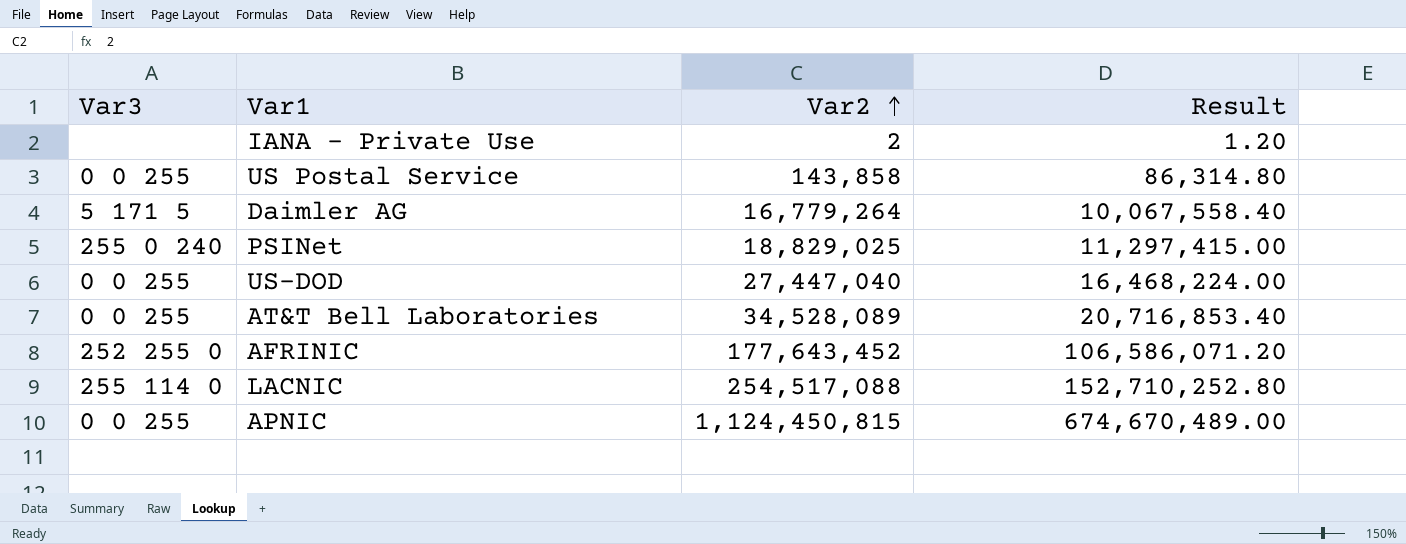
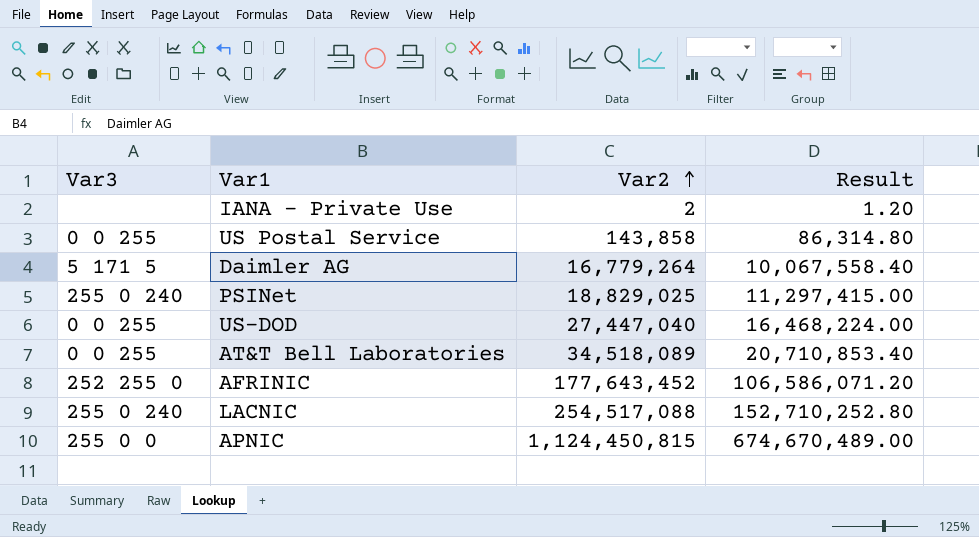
AT&T Bell Laboratories | Var2: 34,528,089 -> 34,518,089
AT&T Bell Laboratories | Result: 20,716,853.40 -> 20,710,853.40
LACNIC | Var3: 255 114 0 -> 255 0 240
APNIC | Var3: 0 0 255 -> 255 0 0

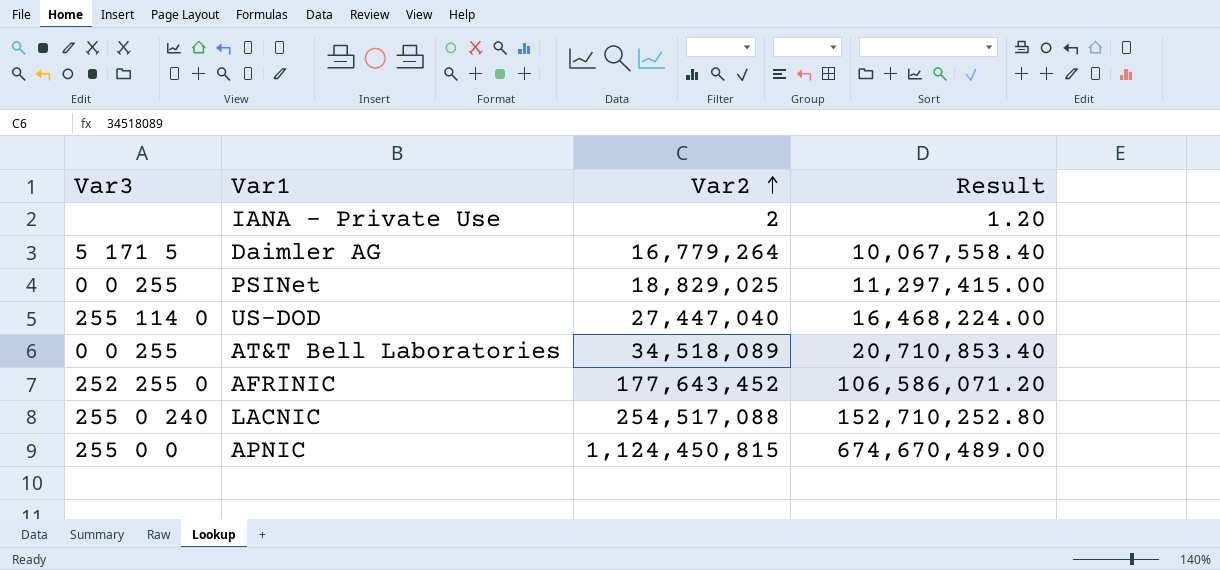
row US Postal Service: 0 0 255 | 143,858 | 86,314.80 -> none
PSINet | Var3: 255 0 240 -> 0 0 255
US-DOD | Var3: 0 0 255 -> 255 114 0

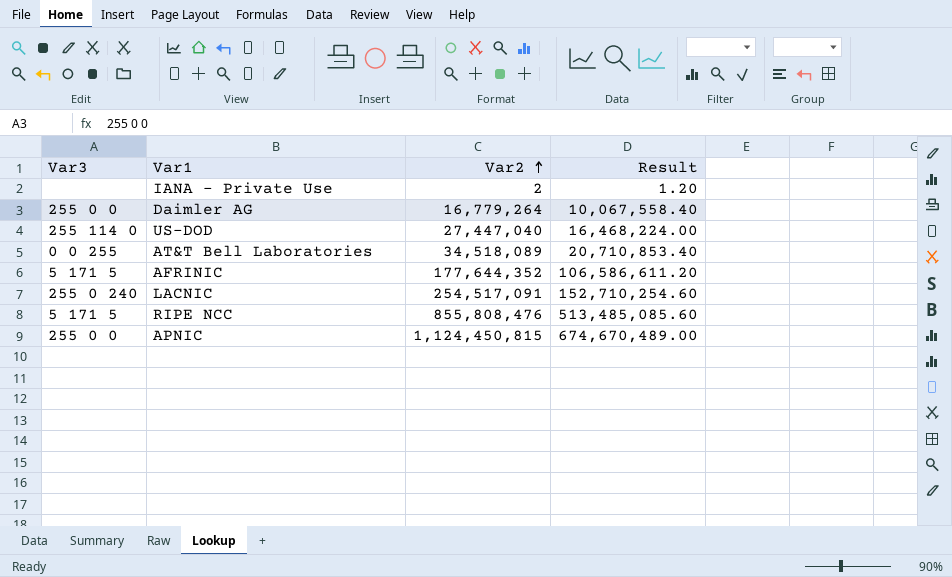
row PSINet: 0 0 255 | 18,829,025 | 11,297,415.00 -> none
Daimler AG | Var3: 5 171 5 -> 255 0 0
AFRINIC | Var3: 252 255 0 -> 5 171 5
AFRINIC | Var2: 177,643,452 -> 177,644,352
AFRINIC | Result: 106,586,071.20 -> 106,586,611.20
LACNIC | Var2: 254,517,088 -> 254,517,091
LACNIC | Result: 152,710,252.80 -> 152,710,254.60
row RIPE NCC: none -> 5 171 5 | 855,808,476 | 513,485,085.60

